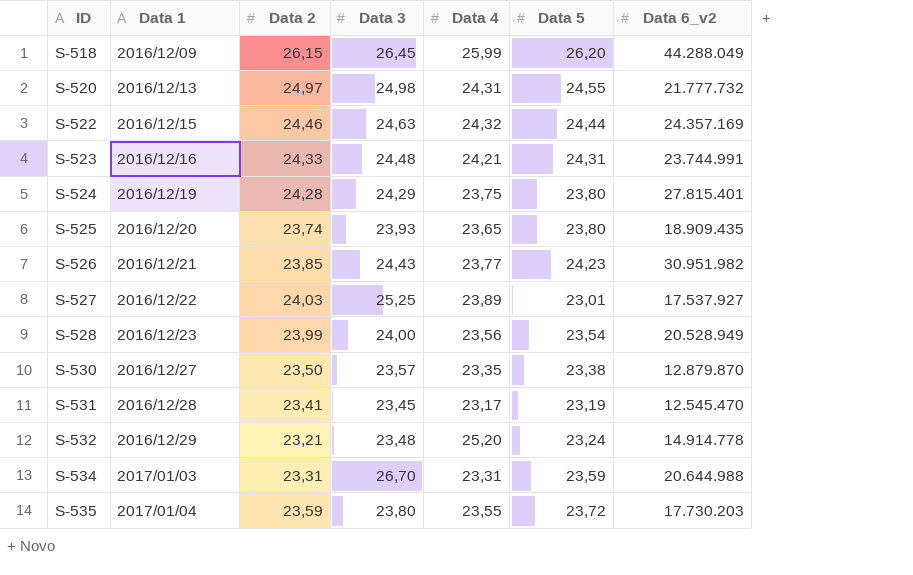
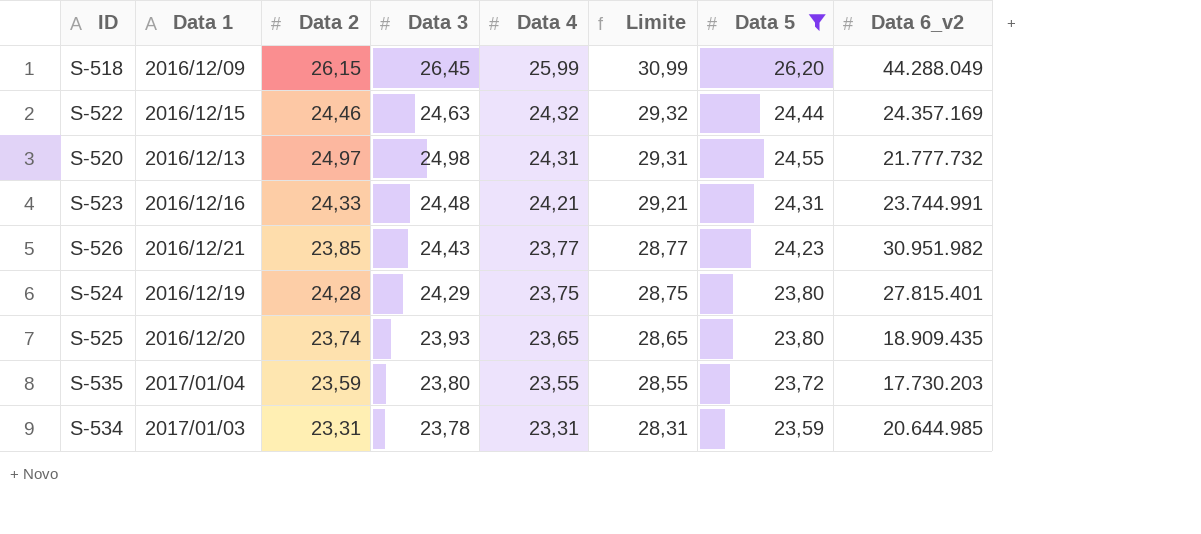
filter: none -> Data 5 >= 23,59
row order: ID ascending -> Data 4 descending
column Limite | formula: none -> [Data 4] + 5
S-534 | Data 3: 26,70 -> 23,78
S-534 | Data 6_v2: 20.644.988 -> 20.644.985

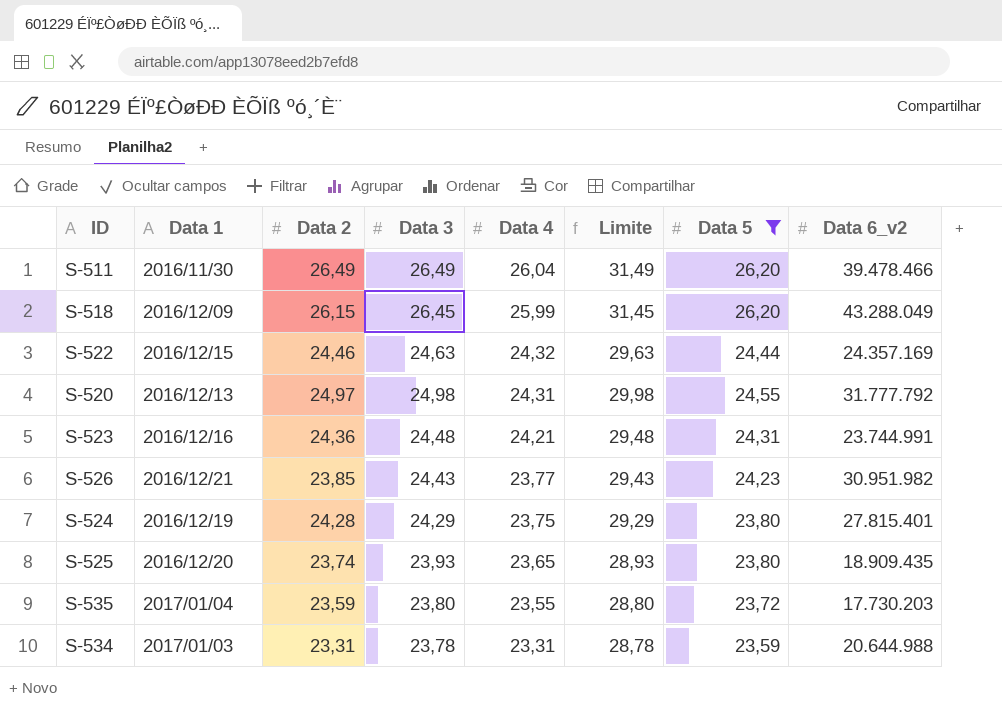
column Limite | formula: [Data 4] + 5 -> [Data 3] + 5
row S-511: none -> 2016/11/30 | 26,49 | 26,49 | 26,04 | 31,49 | 26,20 | 39.478.466
S-518 | Data 6_v2: 44.288.049 -> 43.288.049
S-520 | Data 6_v2: 21.777.732 -> 31.777.792
S-523 | Data 2: 24,33 -> 24,36
S-534 | Data 6_v2: 20.644.985 -> 20.644.988

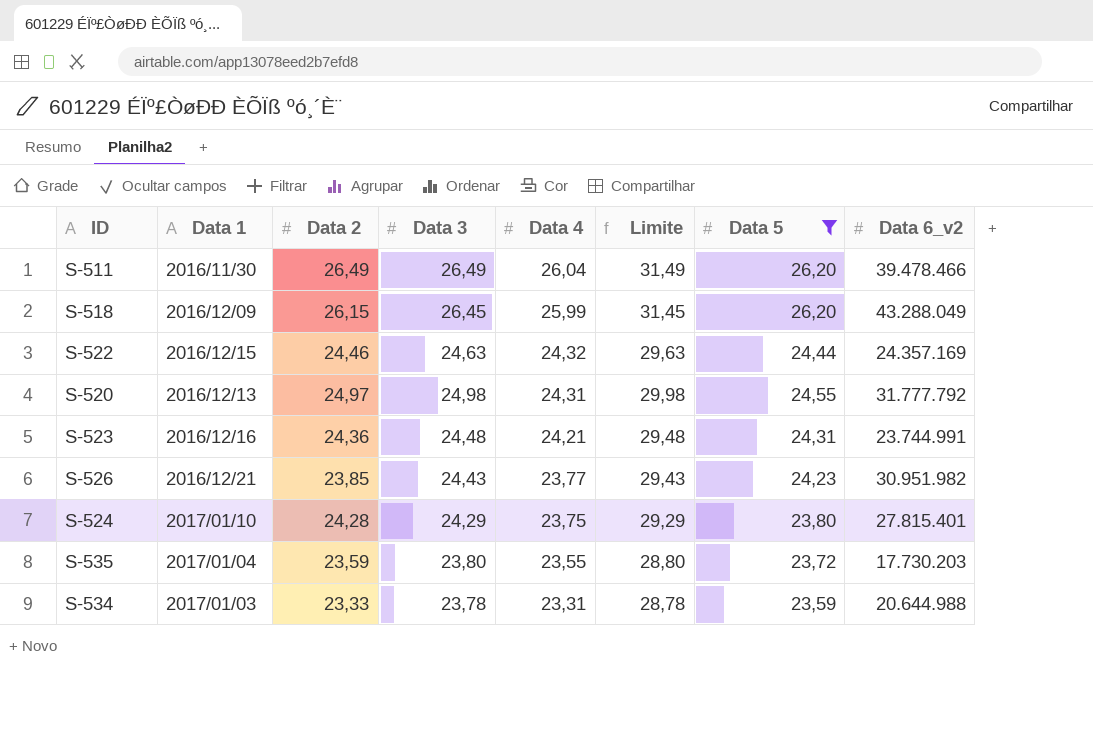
row S-525: 2016/12/20 | 23,74 | 23,93 | 23,65 | 28,93 | 23,80 | 18.909.435 -> none
S-524 | Data 1: 2016/12/19 -> 2017/01/10
S-534 | Data 2: 23,31 -> 23,33

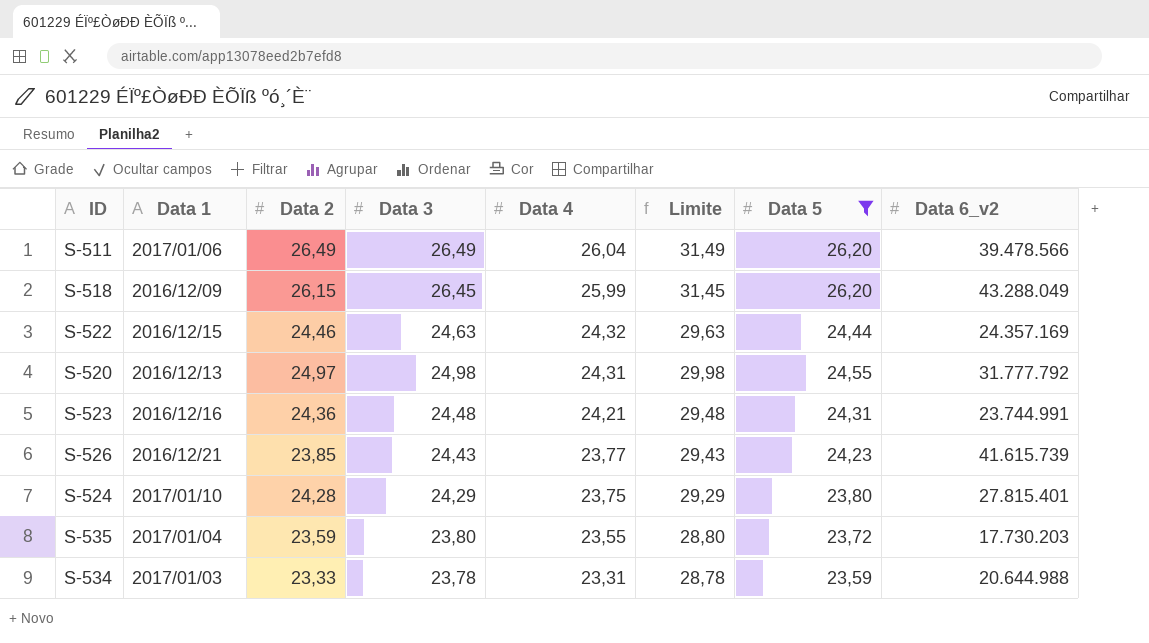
S-511 | Data 1: 2016/11/30 -> 2017/01/06
S-511 | Data 6_v2: 39.478.466 -> 39.478.566
S-526 | Data 6_v2: 30.951.982 -> 41.615.739

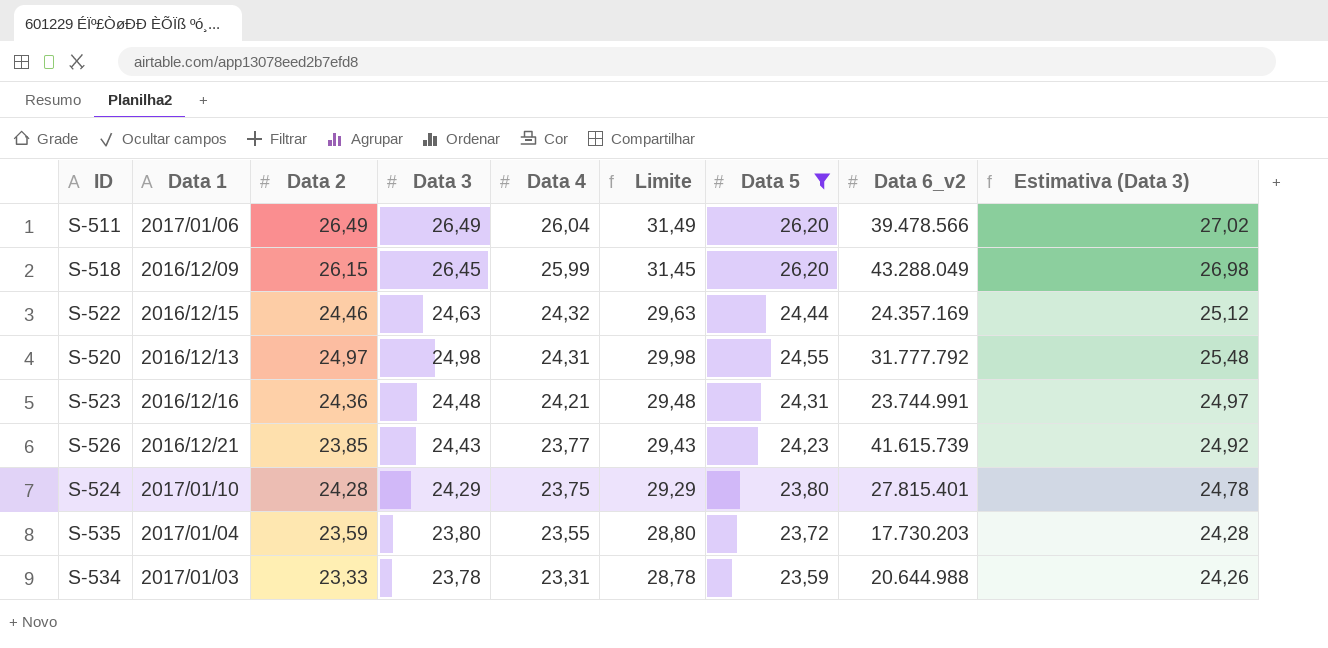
column Estimativa (Data 3) | formula: none -> [Data 3] * 1,02

